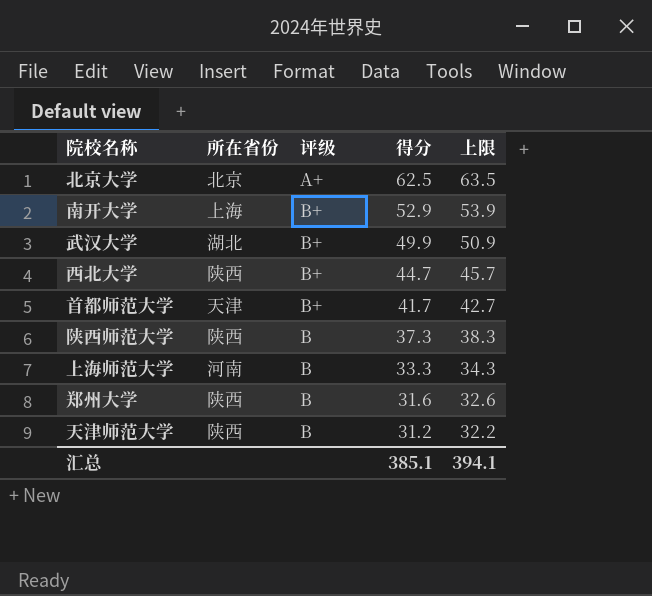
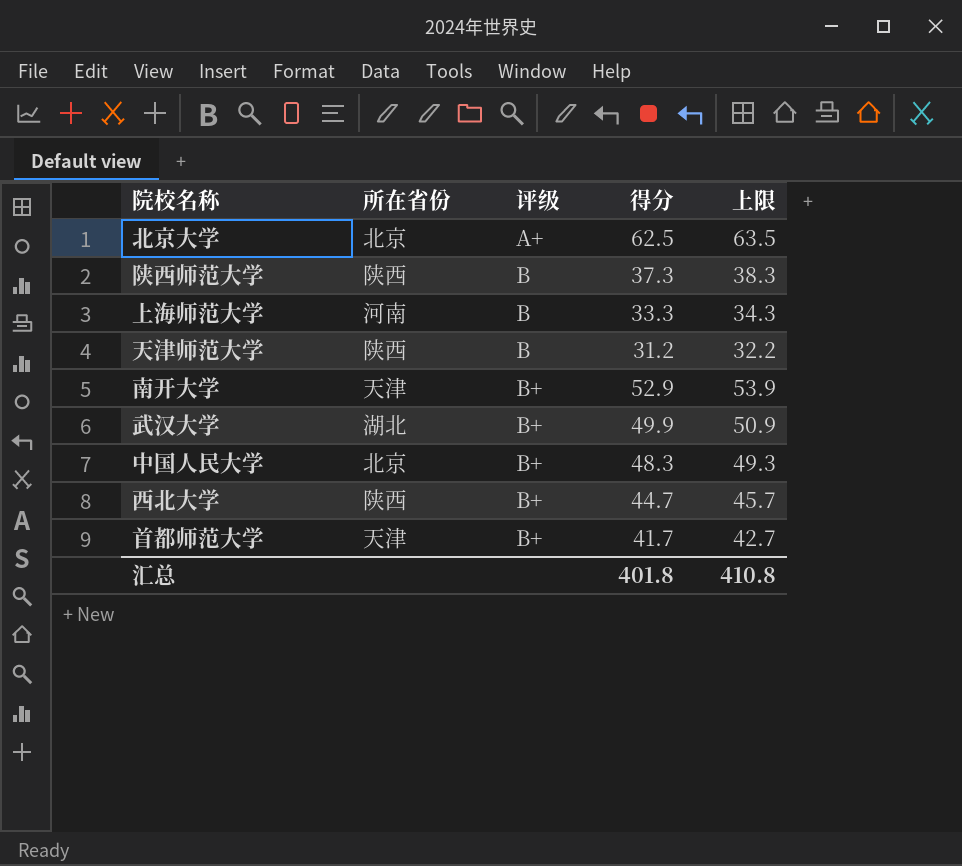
row order: 得分 descending -> 评级 ascending
row 郑州大学: 陕西 | B | 31.6 | 32.6 -> none
南开大学 | 所在省份: 上海 -> 天津
row 中国人民大学: none -> 北京 | B+ | 48.3 | 49.3
汇总 | 得分: 385.1 -> 401.8
汇总 | 上限: 394.1 -> 410.8

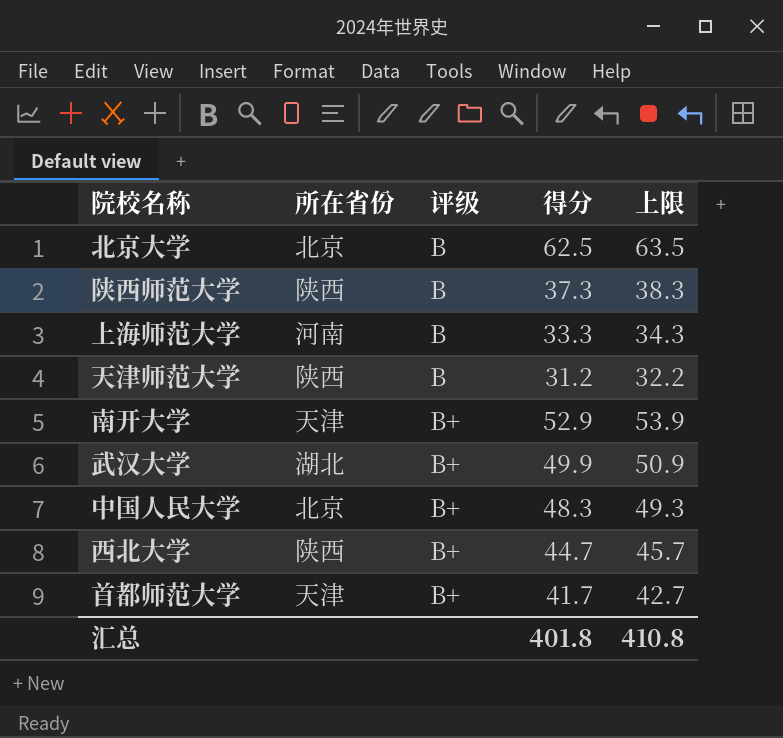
北京大学 | 评级: A+ -> B

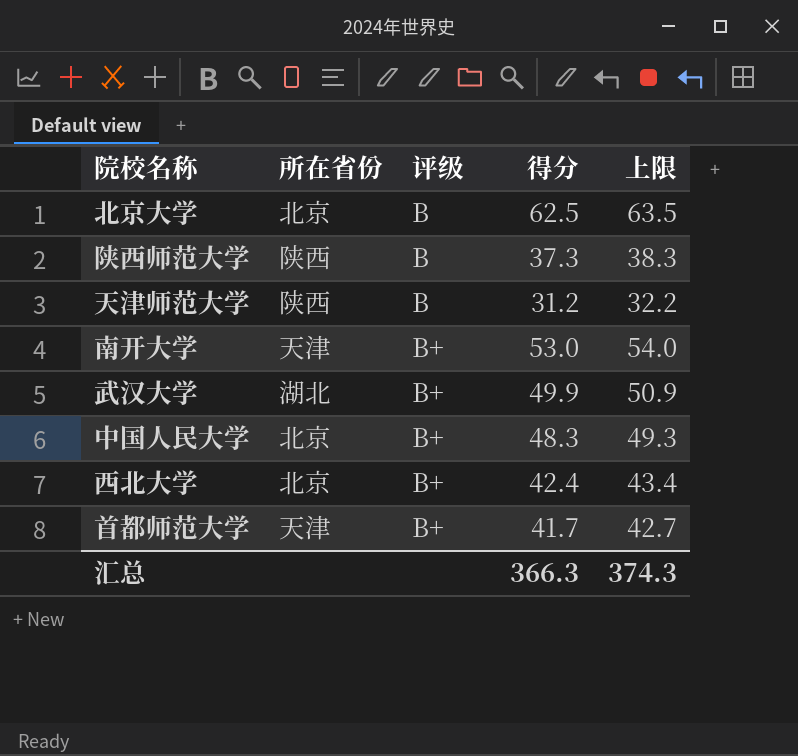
row 上海师范大学: 河南 | B | 33.3 | 34.3 -> none
南开大学 | 得分: 52.9 -> 53.0
南开大学 | 上限: 53.9 -> 54.0
西北大学 | 所在省份: 陕西 -> 北京
西北大学 | 得分: 44.7 -> 42.4
西北大学 | 上限: 45.7 -> 43.4
汇总 | 得分: 401.8 -> 366.3
汇总 | 上限: 410.8 -> 374.3

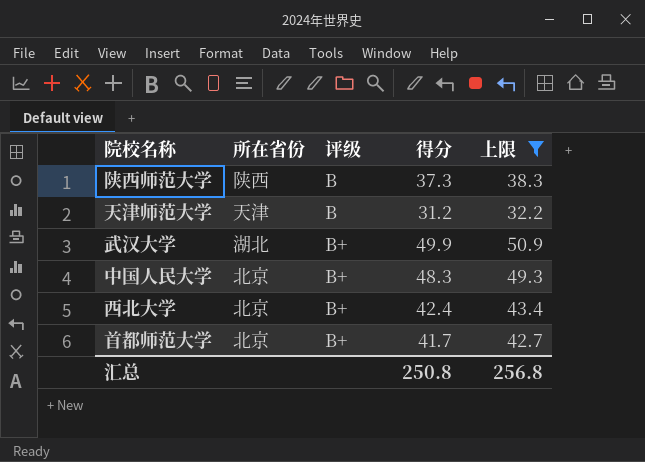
filter: none -> 上限 <= 50.9
天津师范大学 | 所在省份: 陕西 -> 天津
首都师范大学 | 所在省份: 天津 -> 北京
汇总 | 得分: 366.3 -> 250.8
汇总 | 上限: 374.3 -> 256.8

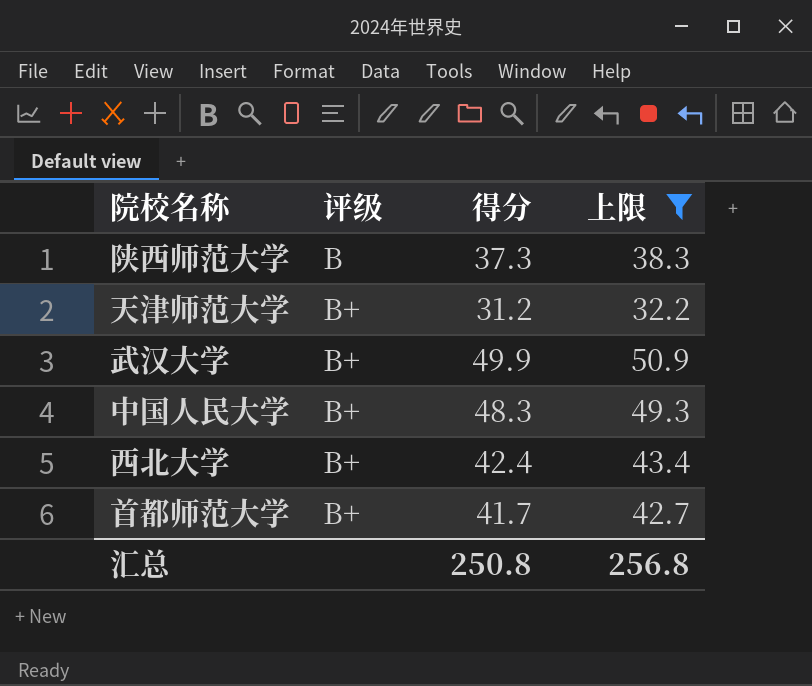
column 所在省份 | position: 2 -> none
天津师范大学 | 评级: B -> B+

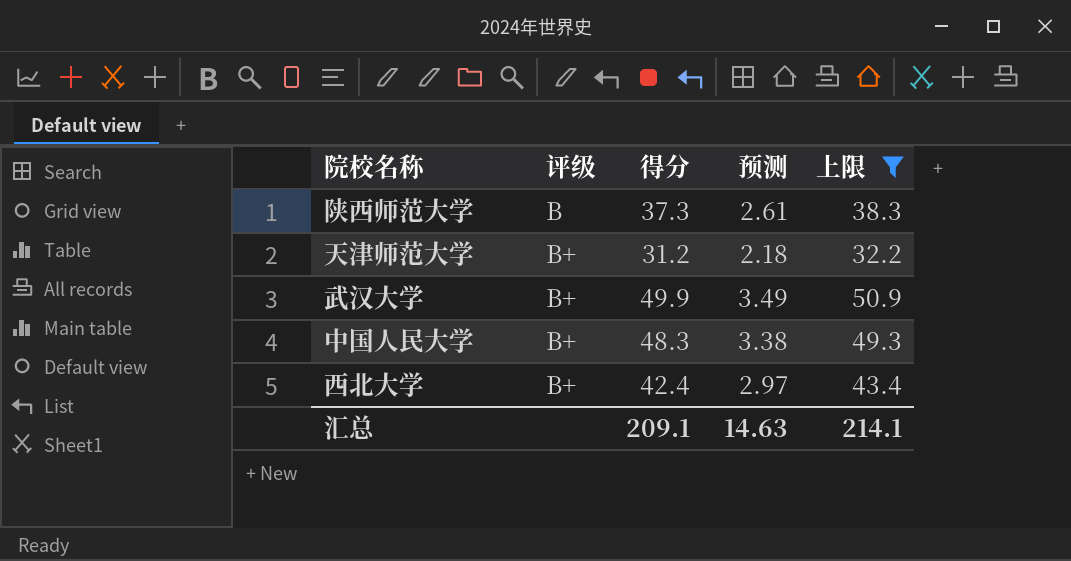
column 预测 | formula: none -> [得分] * 0.07
row 首都师范大学: B+ | 41.7 | 42.7 -> none
汇总 | 得分: 250.8 -> 209.1
汇总 | 上限: 256.8 -> 214.1

